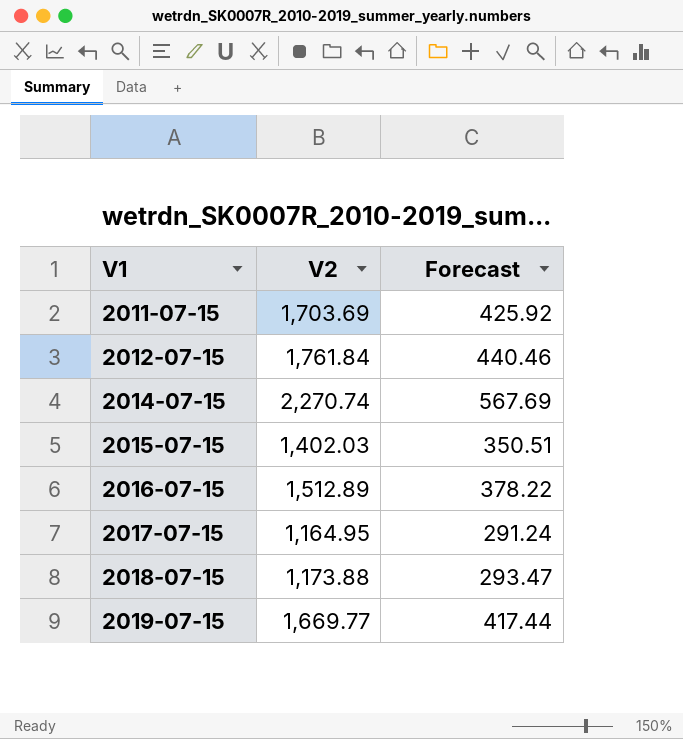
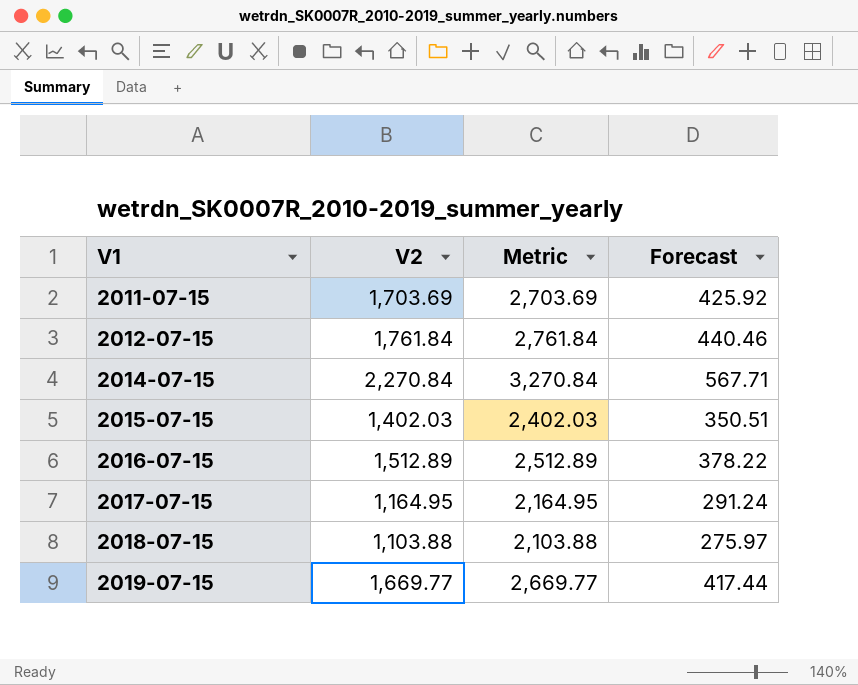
column Metric | formula: none -> [V2] + 1000
2014-07-15 | V2: 2,270.74 -> 2,270.84
2014-07-15 | Forecast: 567.69 -> 567.71
2018-07-15 | V2: 1,173.88 -> 1,103.88
2018-07-15 | Forecast: 293.47 -> 275.97

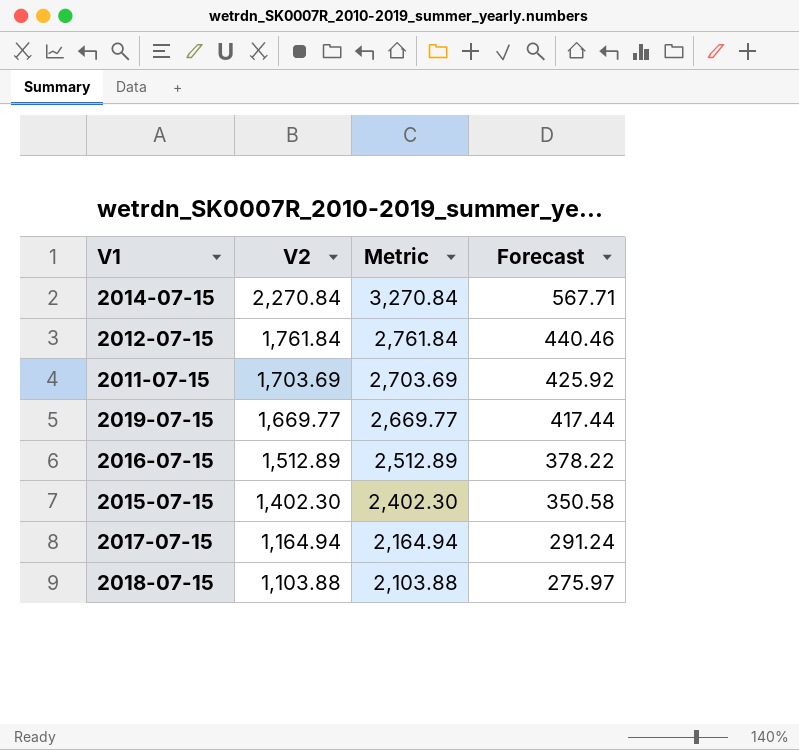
row order: V1 ascending -> V2 descending
2015-07-15 | V2: 1,402.03 -> 1,402.30
2015-07-15 | Metric: 2,402.03 -> 2,402.30
2015-07-15 | Forecast: 350.51 -> 350.58
2017-07-15 | V2: 1,164.95 -> 1,164.94
2017-07-15 | Metric: 2,164.95 -> 2,164.94

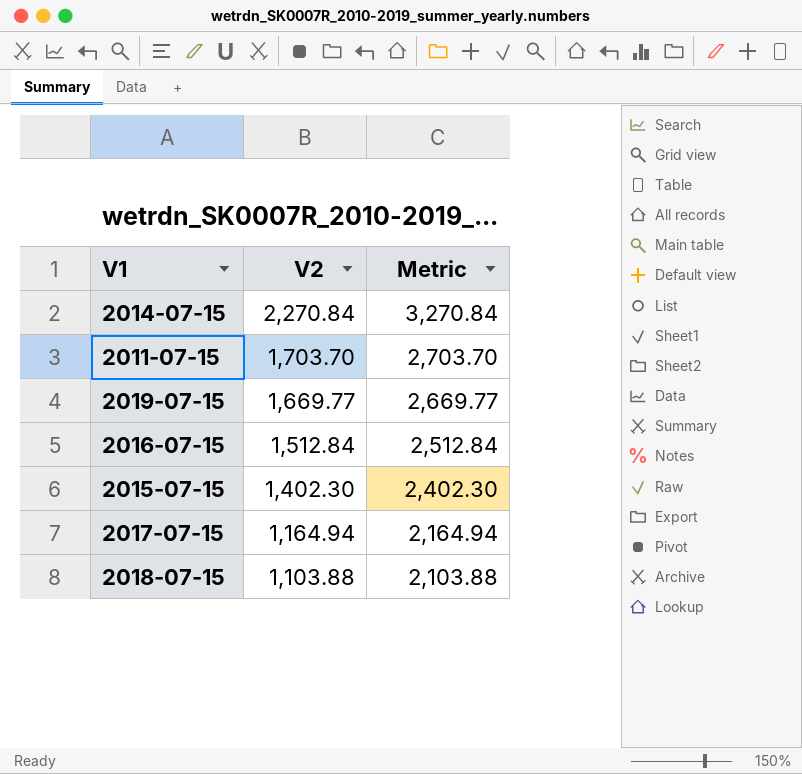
column Forecast | formula: [V2] * 0.25 -> none
row 2012-07-15: 1,761.84 | 2,761.84 | 440.46 -> none
2011-07-15 | V2: 1,703.69 -> 1,703.70
2011-07-15 | Metric: 2,703.69 -> 2,703.70
2016-07-15 | V2: 1,512.89 -> 1,512.84
2016-07-15 | Metric: 2,512.89 -> 2,512.84

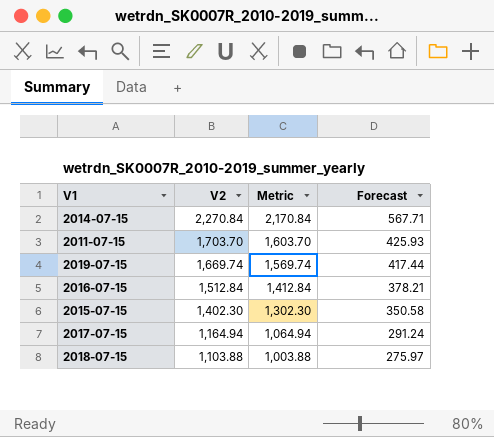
column Metric | formula: [V2] + 1000 -> [V2] - 100
column Forecast | formula: none -> [V2] * 0.25
2019-07-15 | V2: 1,669.77 -> 1,669.74

